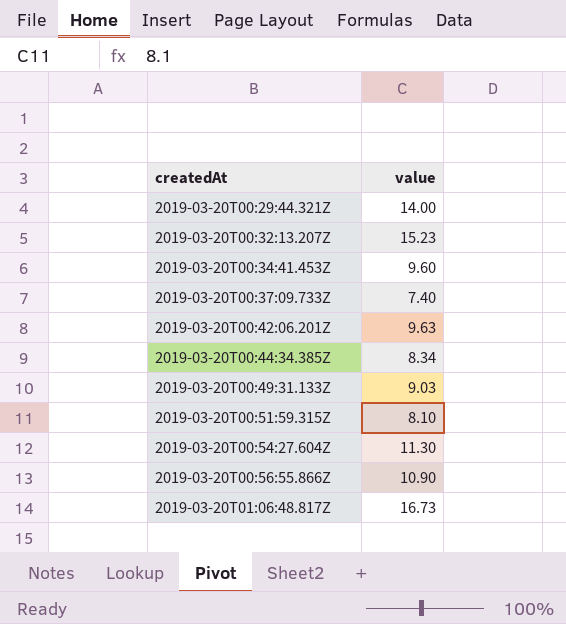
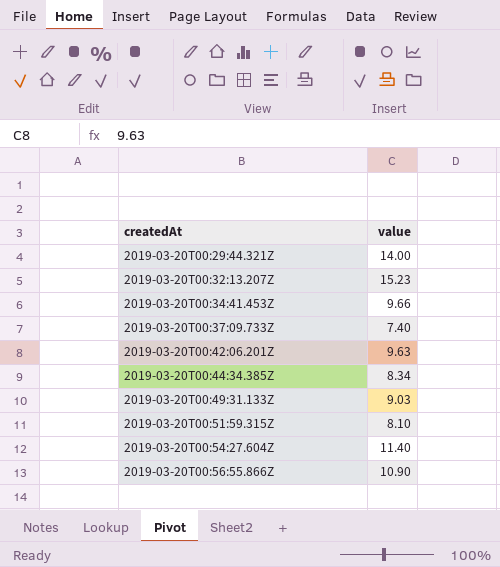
row 2019-03-20T01:06:48.817Z: 16.73 -> none
2019-03-20T00:34:41.453Z | value: 9.60 -> 9.66
2019-03-20T00:54:27.604Z | value: 11.30 -> 11.40

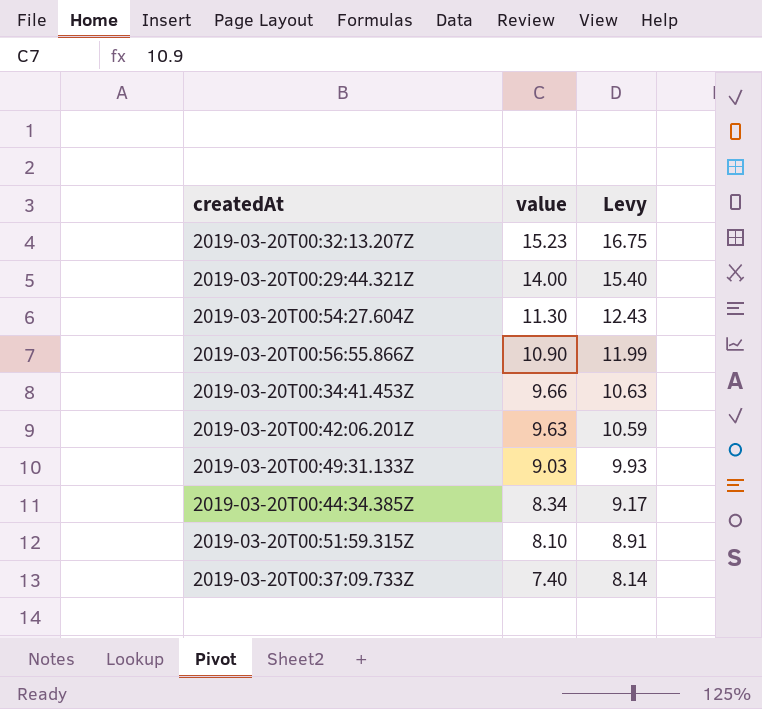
row order: createdAt ascending -> value descending
column Levy | formula: none -> [value] * 1.1
2019-03-20T00:54:27.604Z | value: 11.40 -> 11.30

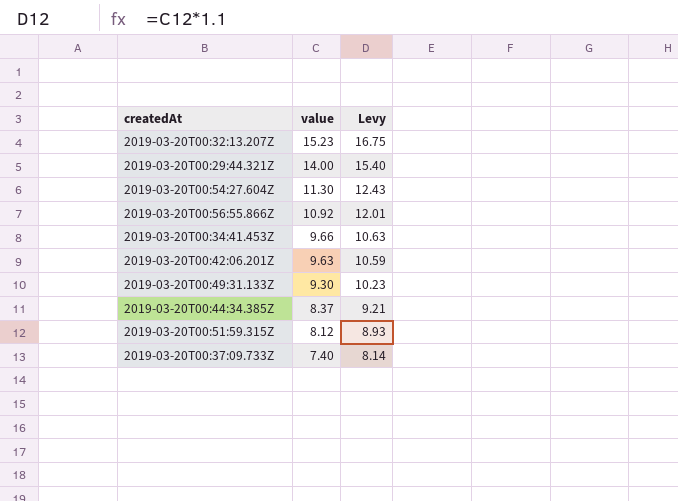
2019-03-20T00:56:55.866Z | value: 10.90 -> 10.92
2019-03-20T00:56:55.866Z | Levy: 11.99 -> 12.01
2019-03-20T00:49:31.133Z | value: 9.03 -> 9.30
2019-03-20T00:49:31.133Z | Levy: 9.93 -> 10.23
2019-03-20T00:44:34.385Z | value: 8.34 -> 8.37
2019-03-20T00:44:34.385Z | Levy: 9.17 -> 9.21
2019-03-20T00:51:59.315Z | value: 8.10 -> 8.12
2019-03-20T00:51:59.315Z | Levy: 8.91 -> 8.93

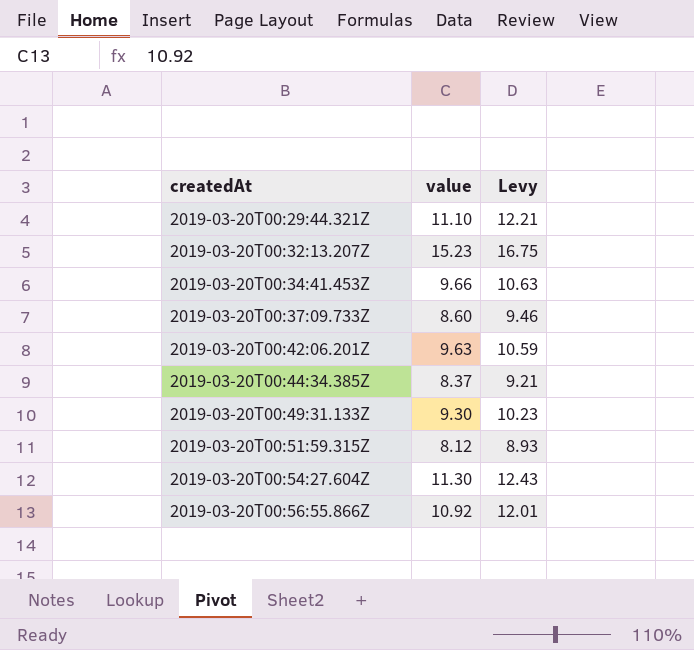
row order: value descending -> createdAt ascending
2019-03-20T00:29:44.321Z | value: 14.00 -> 11.10
2019-03-20T00:29:44.321Z | Levy: 15.40 -> 12.21
2019-03-20T00:37:09.733Z | value: 7.40 -> 8.60
2019-03-20T00:37:09.733Z | Levy: 8.14 -> 9.46

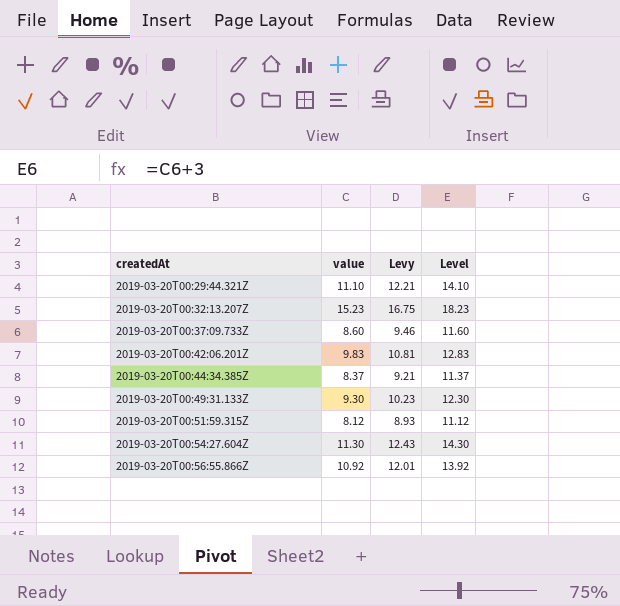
column Level | formula: none -> [value] + 3
row 2019-03-20T00:34:41.453Z: 9.66 | 10.63 -> none
2019-03-20T00:42:06.201Z | value: 9.63 -> 9.83
2019-03-20T00:42:06.201Z | Levy: 10.59 -> 10.81

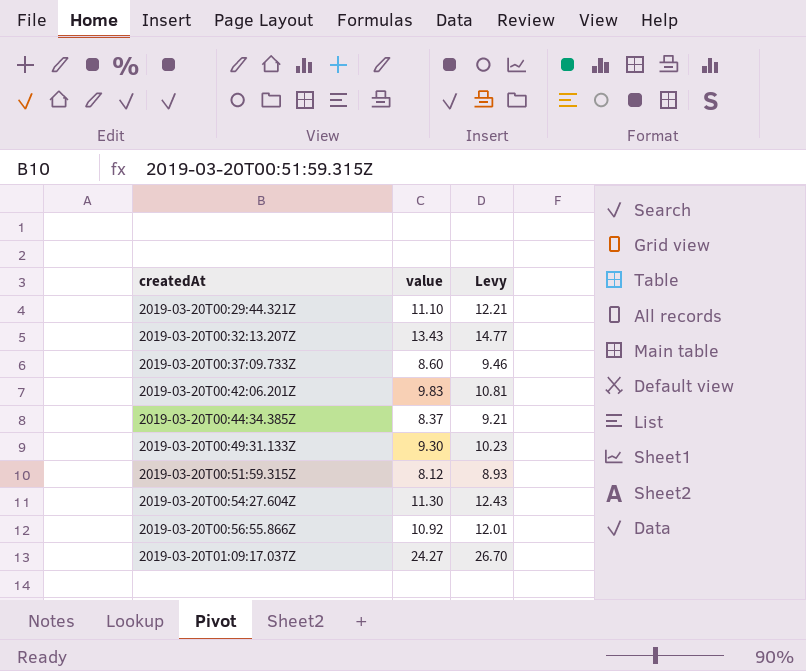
column Level | formula: [value] + 3 -> none
2019-03-20T00:32:13.207Z | value: 15.23 -> 13.43
2019-03-20T00:32:13.207Z | Levy: 16.75 -> 14.77
row 2019-03-20T01:09:17.037Z: none -> 24.27 | 26.70

